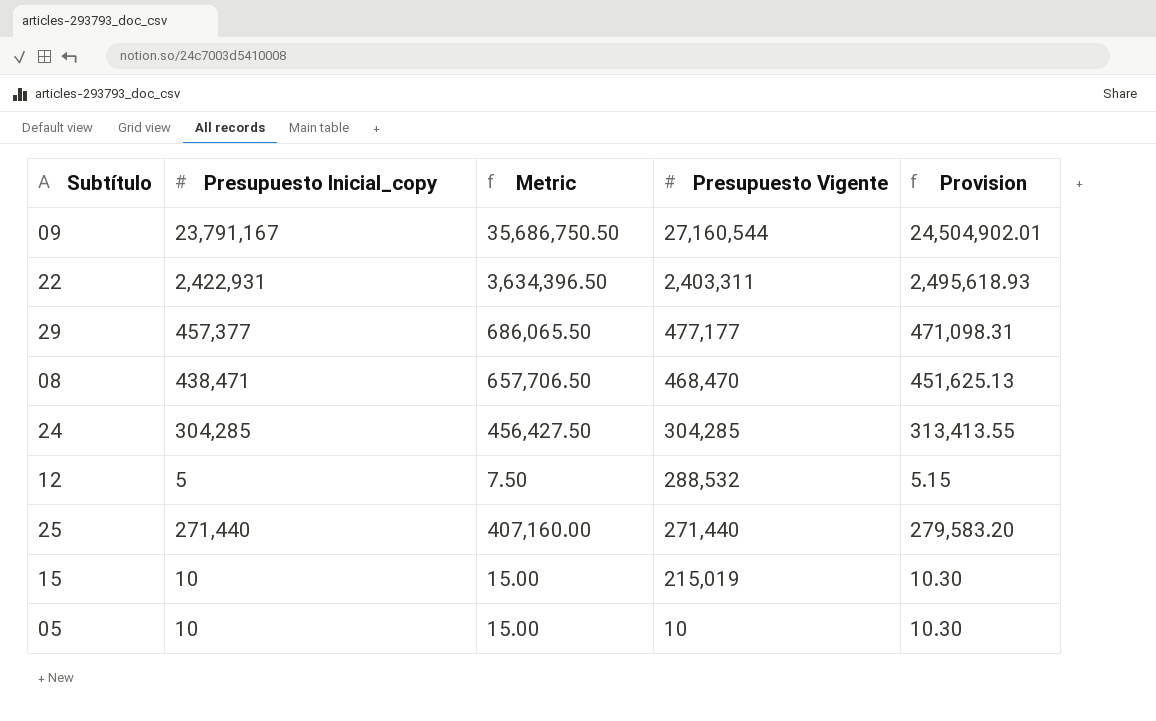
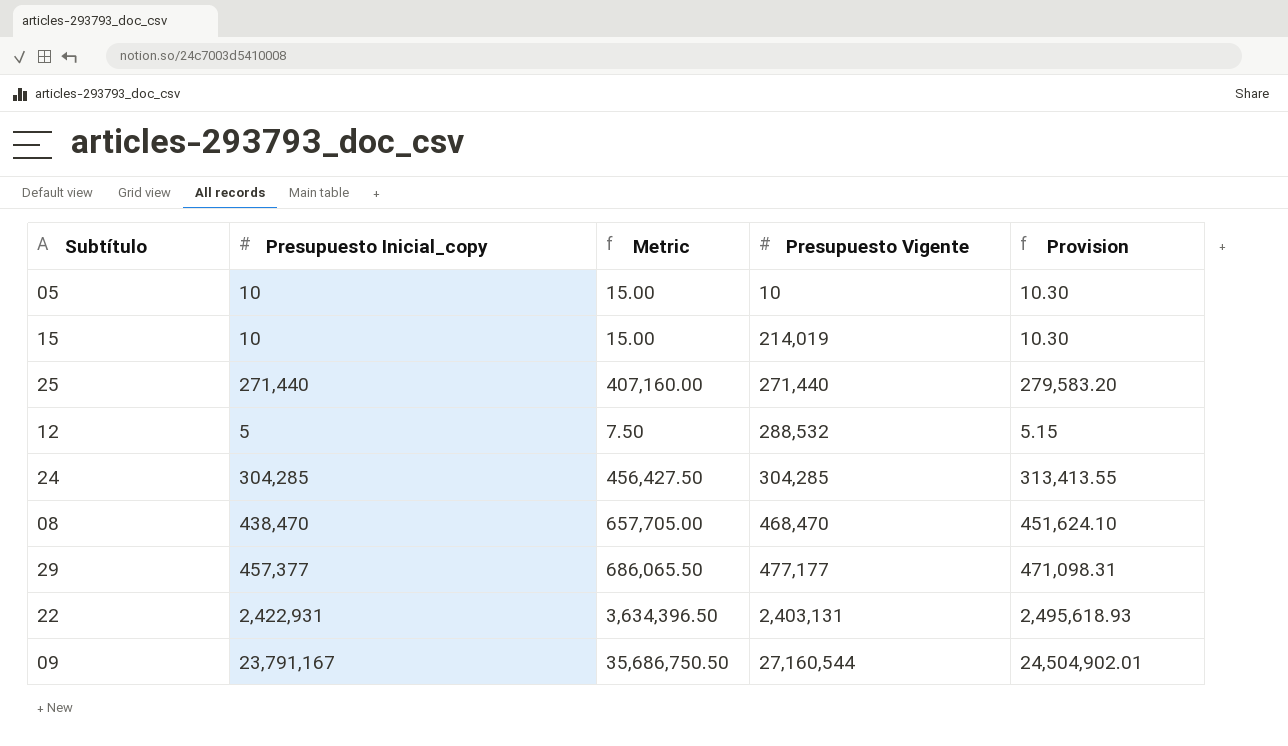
row order: Presupuesto Vigente descending -> Presupuesto Vigente ascending
15 | Presupuesto Vigente: 215,019 -> 214,019
08 | Presupuesto Inicial_copy: 438,471 -> 438,470
08 | Metric: 657,706.50 -> 657,705.00
08 | Provision: 451,625.13 -> 451,624.10
22 | Presupuesto Vigente: 2,403,311 -> 2,403,131

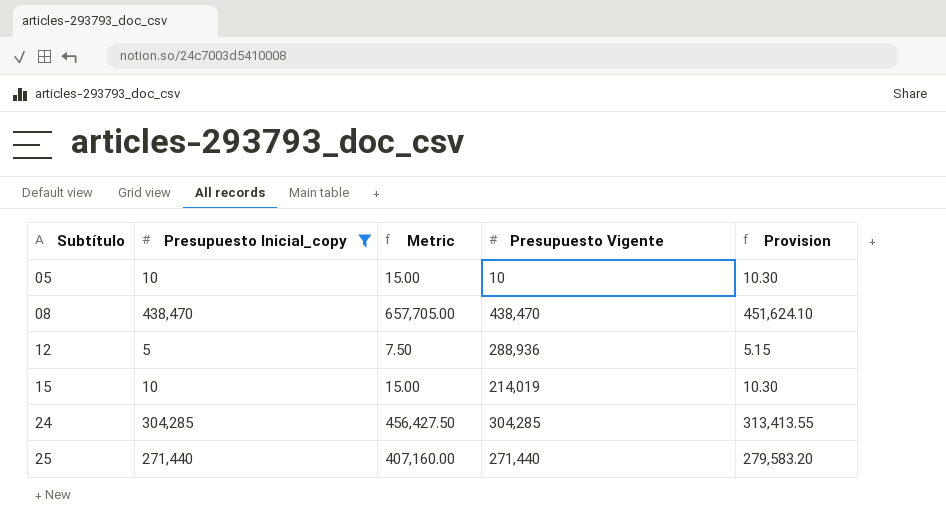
filter: none -> Presupuesto Inicial_copy <= 438,470
row order: Presupuesto Vigente ascending -> Subtítulo ascending
08 | Presupuesto Vigente: 468,470 -> 438,470
12 | Presupuesto Vigente: 288,532 -> 288,936

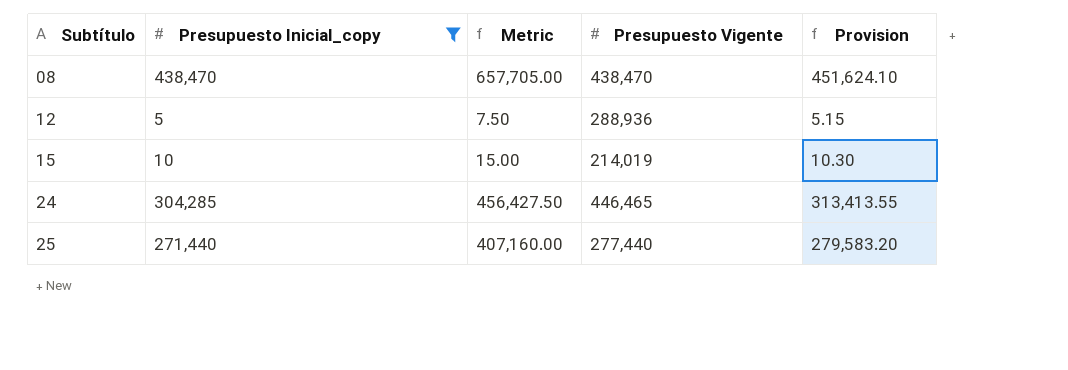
row 05: 10 | 15.00 | 10 | 10.30 -> none
24 | Presupuesto Vigente: 304,285 -> 446,465
25 | Presupuesto Vigente: 271,440 -> 277,440

